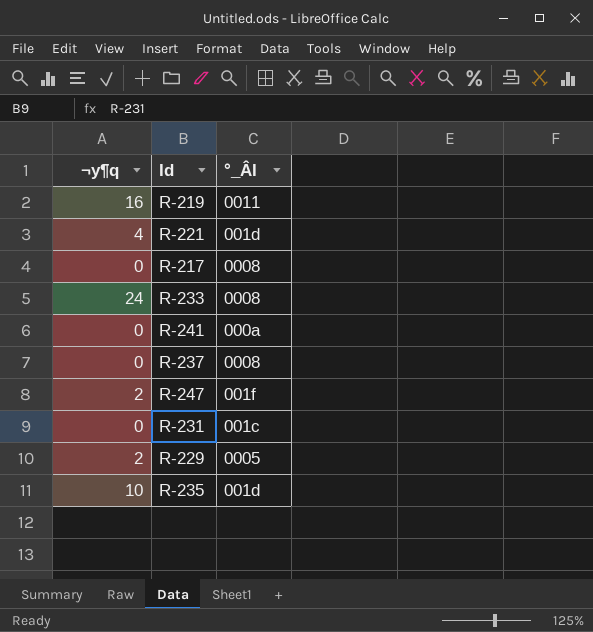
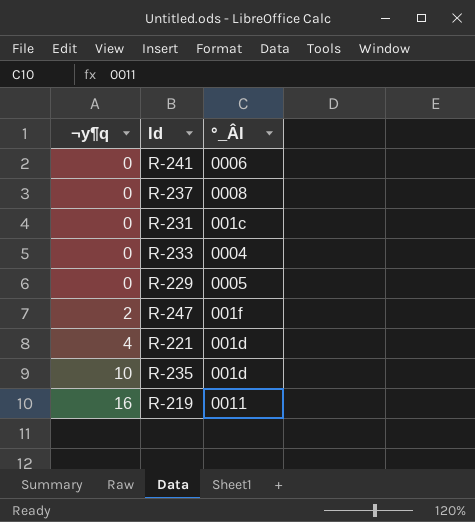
row order: none -> ¬y¶q ascending
row R-217: 0 | 0008 -> none
R-241 | °_ÂI: 000a -> 0006
R-233 | ¬y¶q: 24 -> 0
R-233 | °_ÂI: 0008 -> 0004
R-229 | ¬y¶q: 2 -> 0

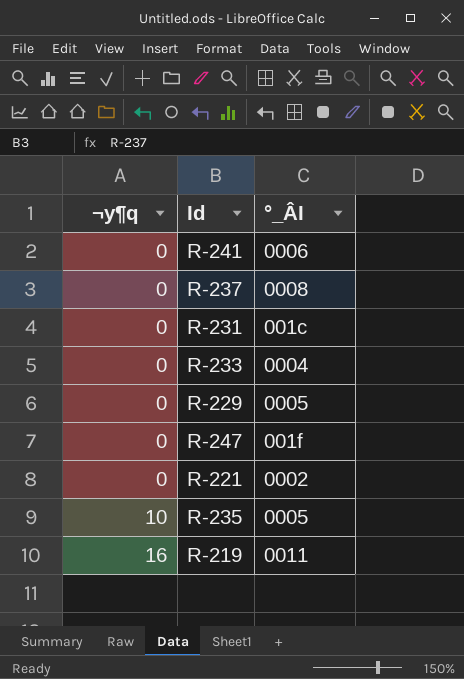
R-247 | ¬y¶q: 2 -> 0
R-221 | ¬y¶q: 4 -> 0
R-221 | °_ÂI: 001d -> 0002
R-235 | °_ÂI: 001d -> 0005

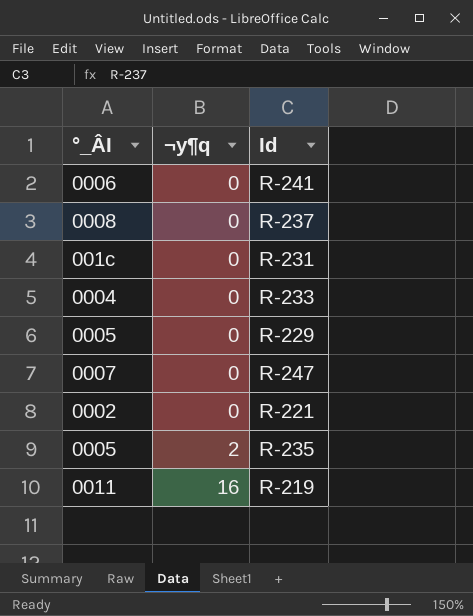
column °_ÂI | position: 3 -> 1
R-247 | °_ÂI: 001f -> 0007
R-235 | ¬y¶q: 10 -> 2

